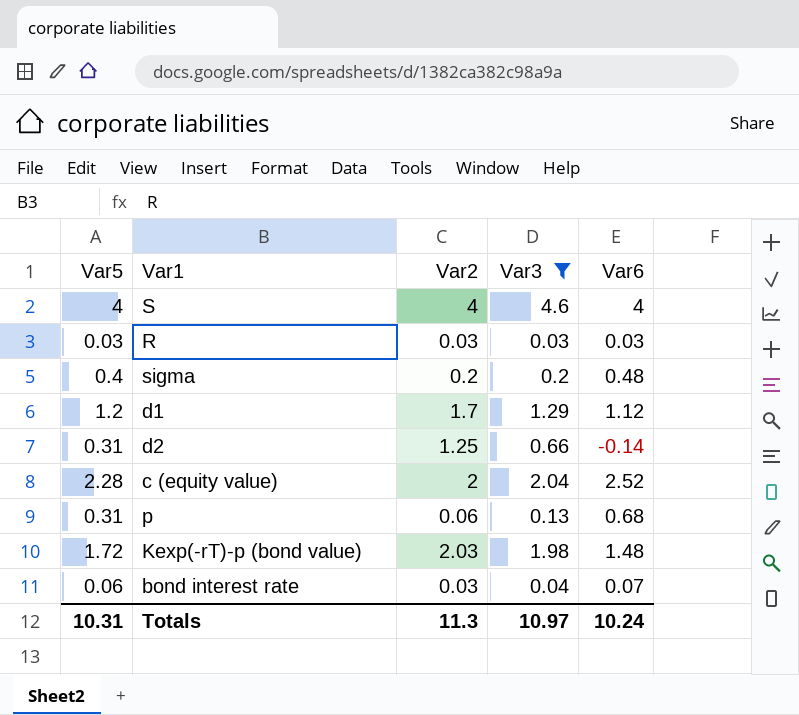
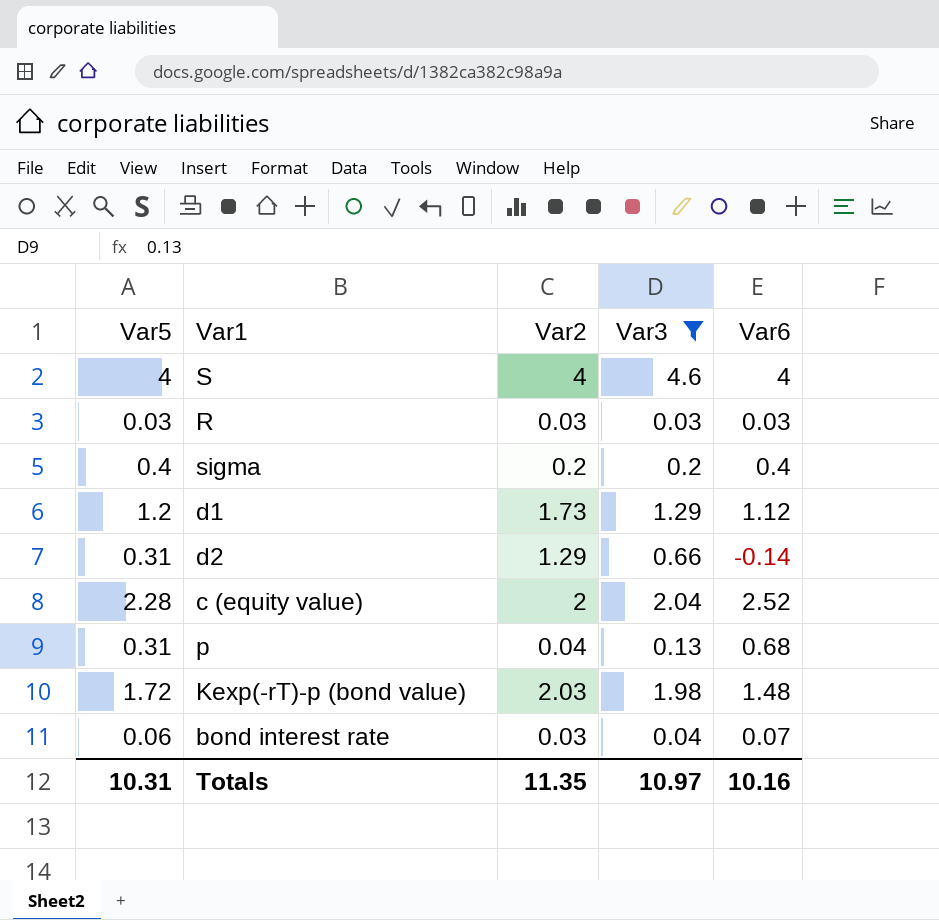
sigma | Var6: 0.48 -> 0.4
d1 | Var2: 1.7 -> 1.73
d2 | Var2: 1.25 -> 1.29
p | Var2: 0.06 -> 0.04
Totals | Var2: 11.3 -> 11.35
Totals | Var6: 10.24 -> 10.16

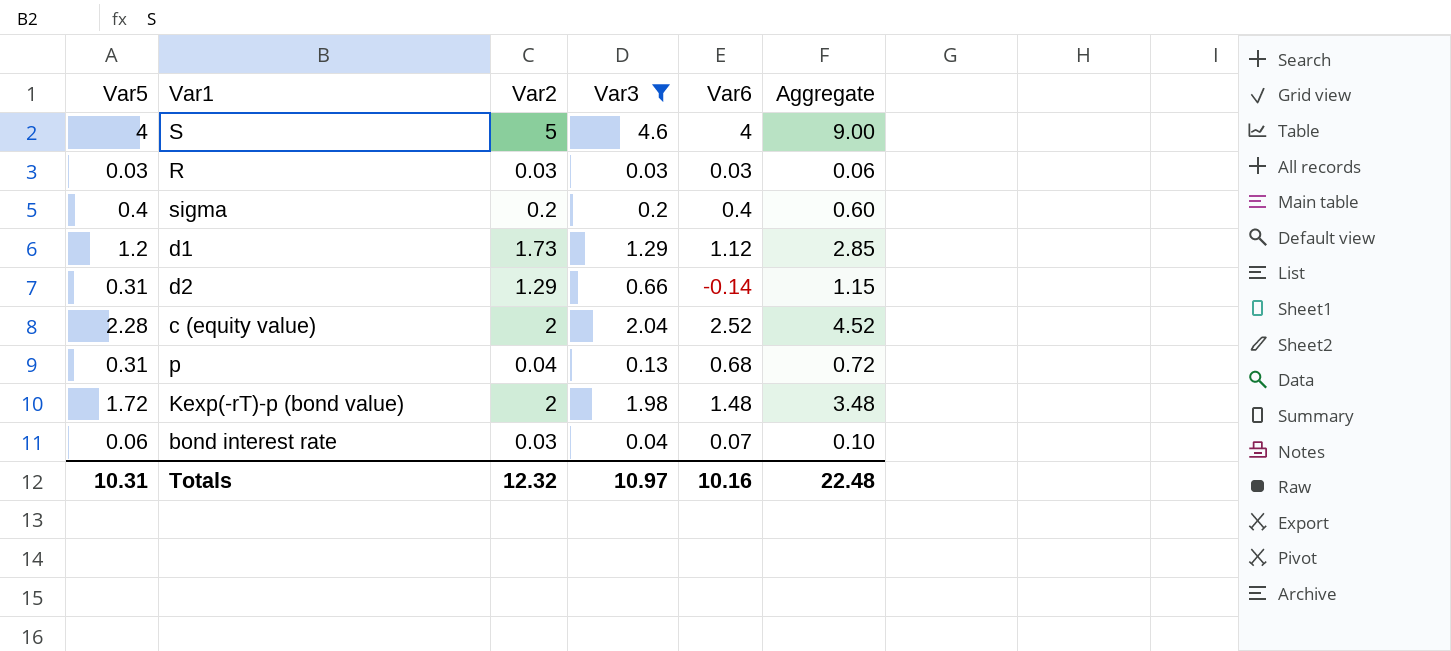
column Aggregate | formula: none -> [Var2] + [Var6]
S | Var2: 4 -> 5
Kexp(-rT)-p (bond value) | Var2: 2.03 -> 2
Totals | Var2: 11.35 -> 12.32

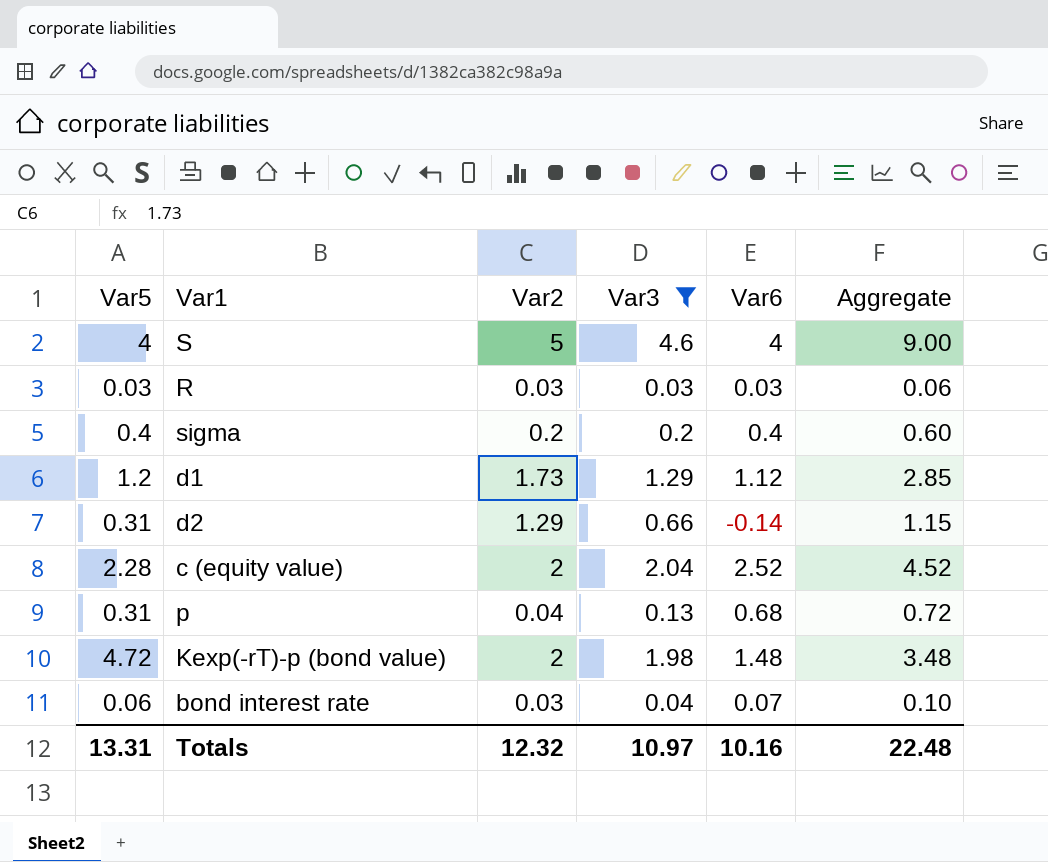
Kexp(-rT)-p (bond value) | Var5: 1.72 -> 4.72
Totals | Var5: 10.31 -> 13.31

